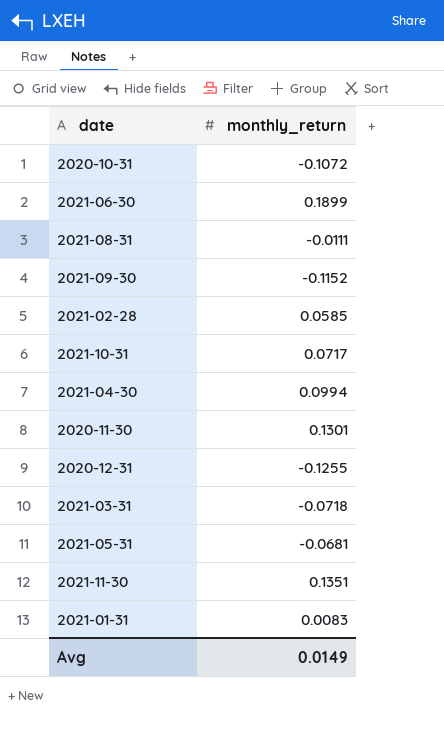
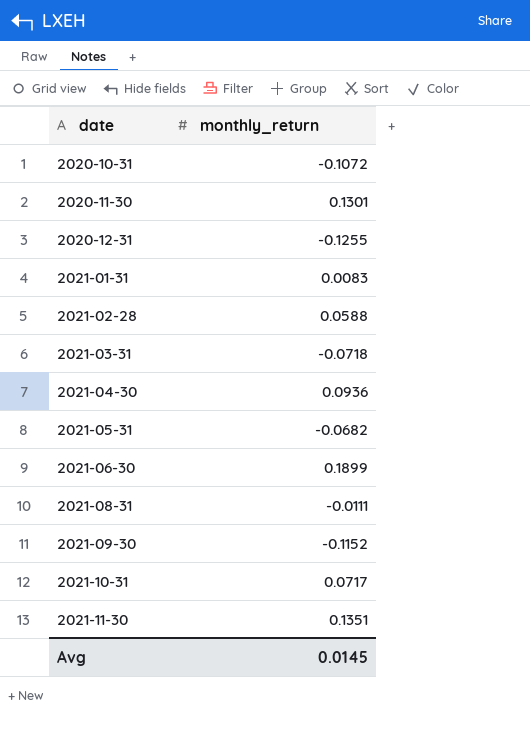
row order: none -> date ascending
2021-02-28 | monthly_return: 0.0585 -> 0.0588
2021-04-30 | monthly_return: 0.0994 -> 0.0936
2021-05-31 | monthly_return: -0.0681 -> -0.0682
Avg | monthly_return: 0.0149 -> 0.0145

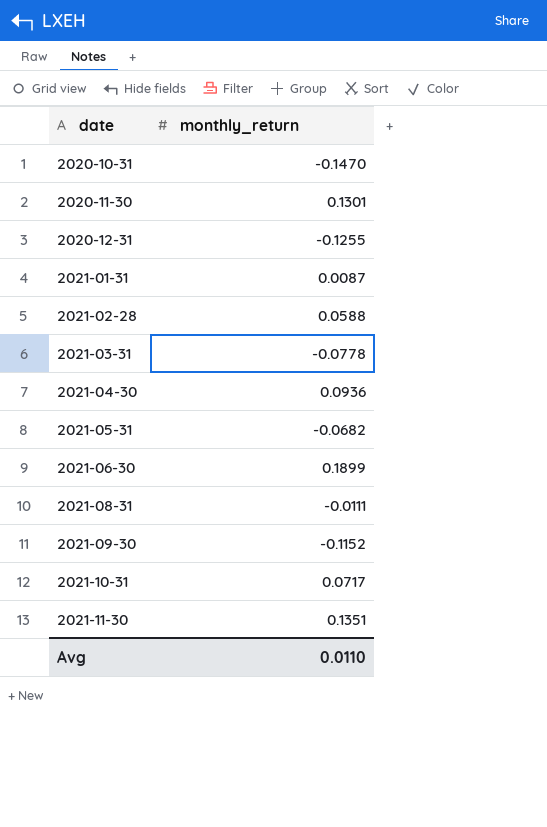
2020-10-31 | monthly_return: -0.1072 -> -0.1470
2021-01-31 | monthly_return: 0.0083 -> 0.0087
2021-03-31 | monthly_return: -0.0718 -> -0.0778
Avg | monthly_return: 0.0145 -> 0.0110

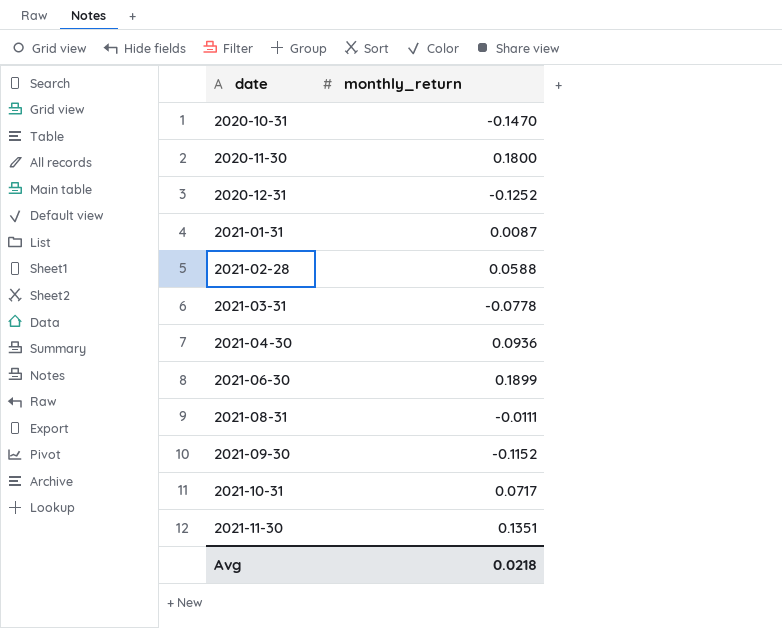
row 2021-05-31: -0.0682 -> none
2020-11-30 | monthly_return: 0.1301 -> 0.1800
2020-12-31 | monthly_return: -0.1255 -> -0.1252
Avg | monthly_return: 0.0110 -> 0.0218

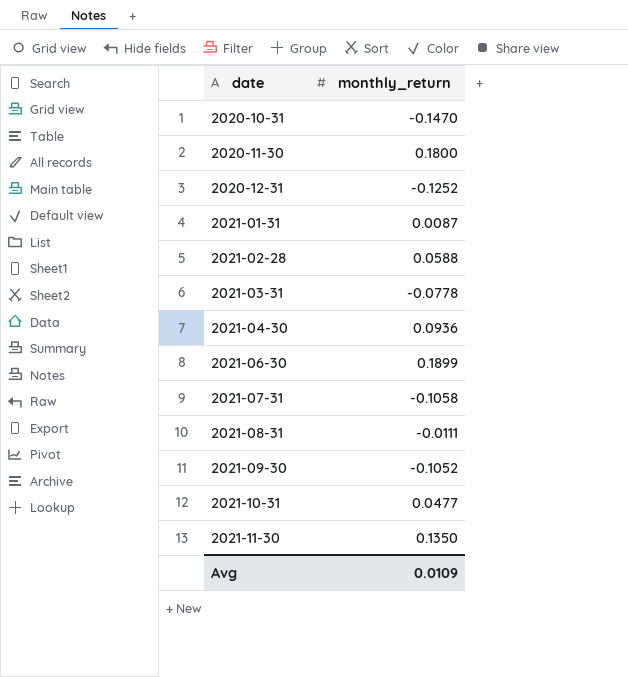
row 2021-07-31: none -> -0.1058
2021-09-30 | monthly_return: -0.1152 -> -0.1052
2021-10-31 | monthly_return: 0.0717 -> 0.0477
2021-11-30 | monthly_return: 0.1351 -> 0.1350
Avg | monthly_return: 0.0218 -> 0.0109

